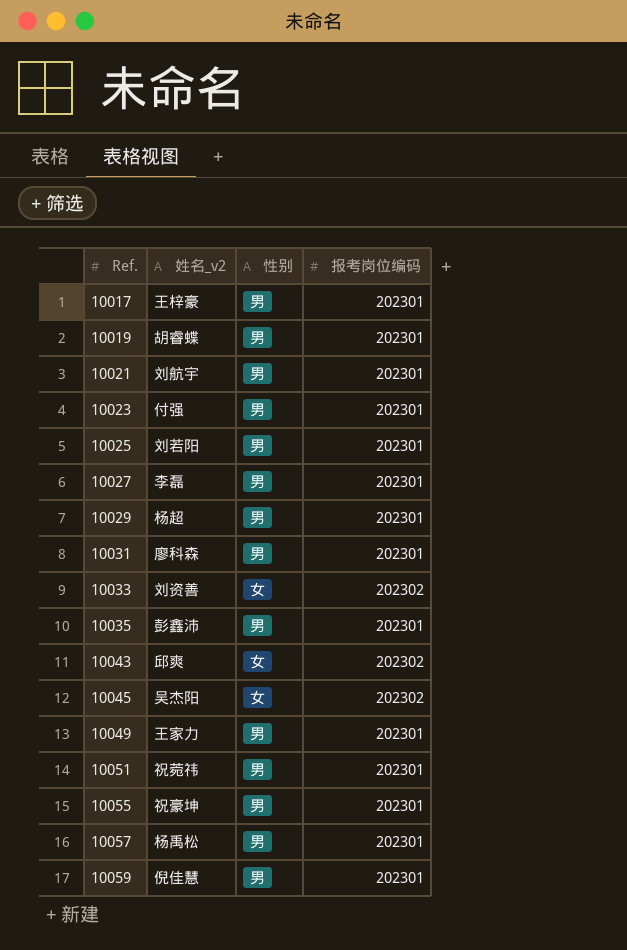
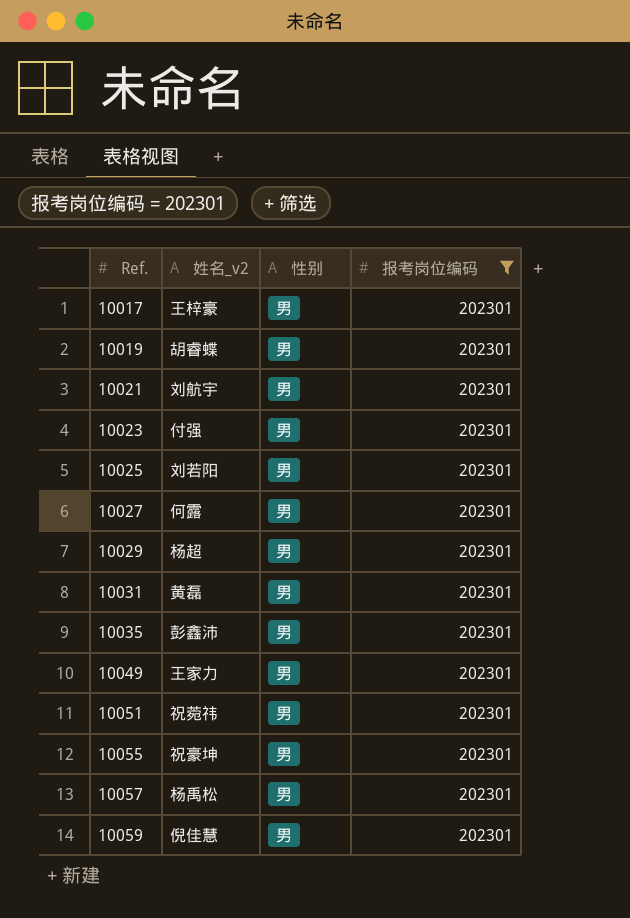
filter: none -> 报考岗位编码 = 202301
10027 | 姓名_v2: 李磊 -> 何露
10031 | 姓名_v2: 廖科森 -> 黄磊

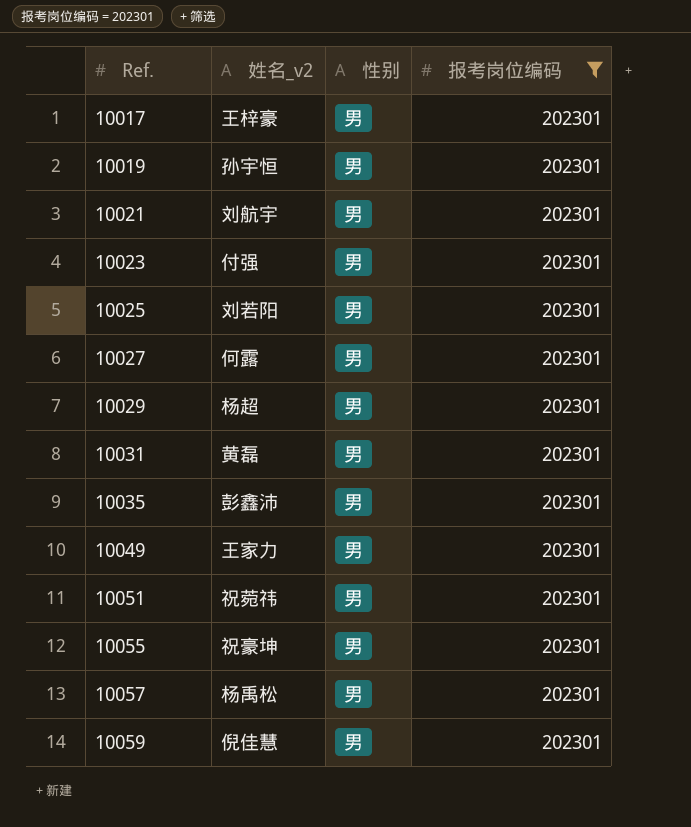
10019 | 姓名_v2: 胡睿蝶 -> 孙宇恒

